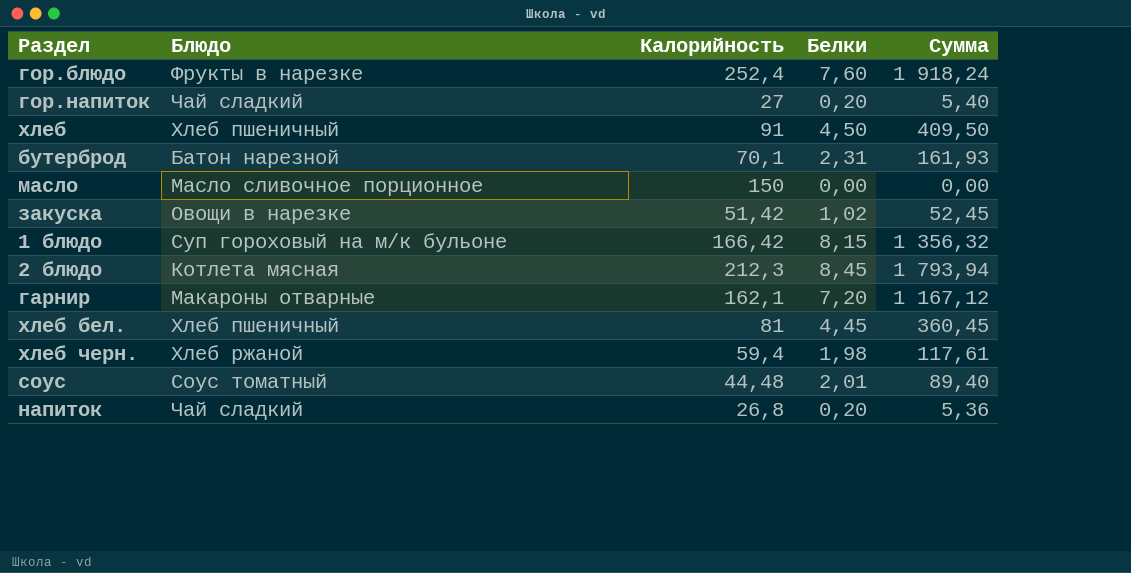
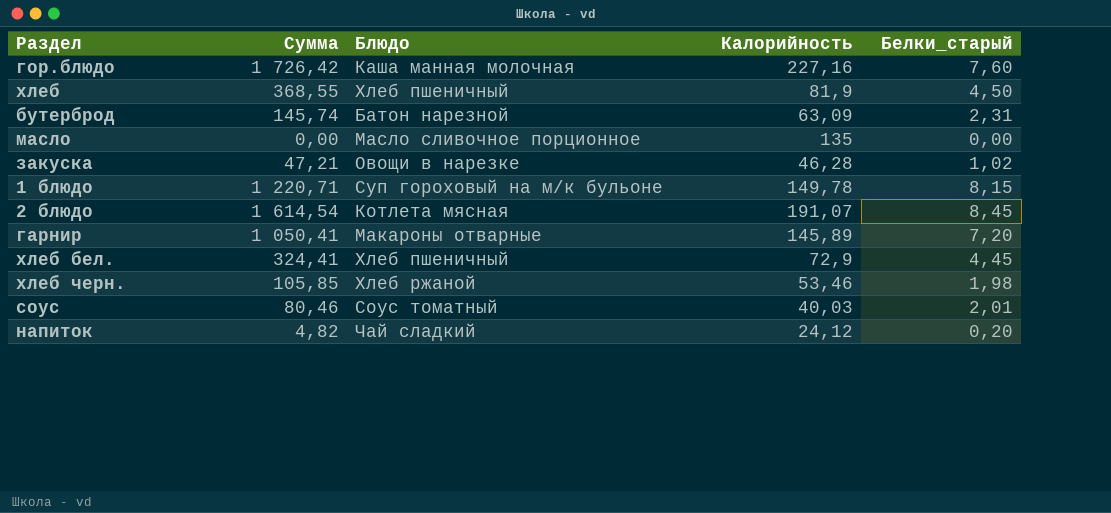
column Сумма | position: 5 -> 2
column name: Белки -> Белки_старый
row гор.напиток: Чай сладкий | 27 | 0,20 | 5,40 -> none
гор.блюдо | Сумма: 1 918,24 -> 1 726,42
гор.блюдо | Блюдо: Фрукты в нарезке -> Каша манная молочная
гор.блюдо | Калорийность: 252,4 -> 227,16
хлеб | Сумма: 409,50 -> 368,55
хлеб | Калорийность: 91 -> 81,9
бутерброд | Сумма: 161,93 -> 145,74
бутерброд | Калорийность: 70,1 -> 63,09
масло | Калорийность: 150 -> 135
закуска | Сумма: 52,45 -> 47,21
закуска | Калорийность: 51,42 -> 46,28
1 блюдо | Сумма: 1 356,32 -> 1 220,71
1 блюдо | Калорийность: 166,42 -> 149,78
2 блюдо | Сумма: 1 793,94 -> 1 614,54
2 блюдо | Калорийность: 212,3 -> 191,07
гарнир | Сумма: 1 167,12 -> 1 050,41
гарнир | Калорийность: 162,1 -> 145,89
хлеб бел. | Сумма: 360,45 -> 324,41
хлеб бел. | Калорийность: 81 -> 72,9
хлеб черн. | Сумма: 117,61 -> 105,85
хлеб черн. | Калорийность: 59,4 -> 53,46
соус | Сумма: 89,40 -> 80,46
соус | Калорийность: 44,48 -> 40,03
напиток | Сумма: 5,36 -> 4,82
напиток | Калорийность: 26,8 -> 24,12

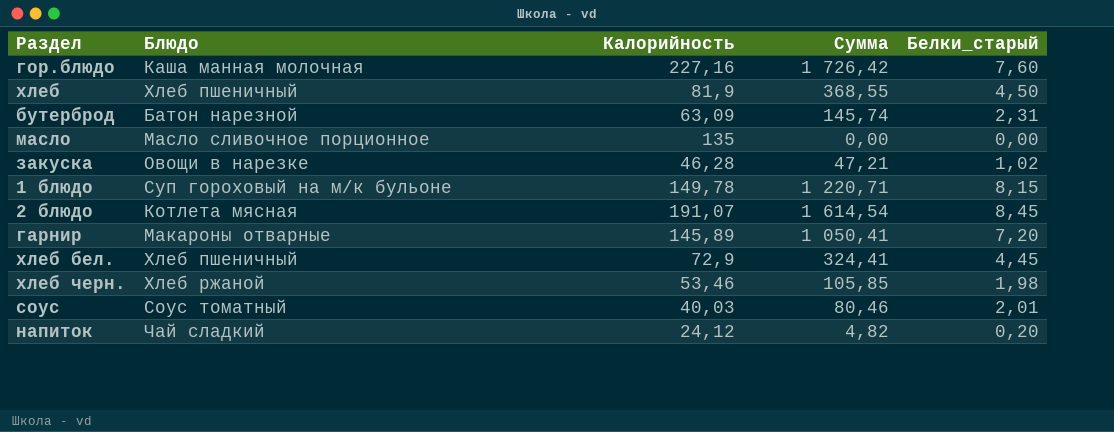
column Сумма | position: 2 -> 4

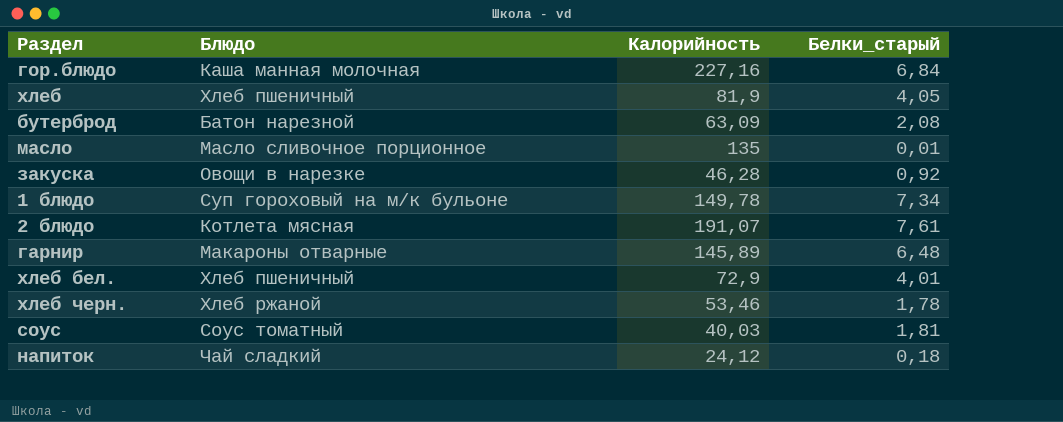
column Сумма | formula: [Калорийность] * [Белки_старый] -> none
гор.блюдо | Белки_старый: 7,60 -> 6,84
хлеб | Белки_старый: 4,50 -> 4,05
бутерброд | Белки_старый: 2,31 -> 2,08
масло | Белки_старый: 0,00 -> 0,01
закуска | Белки_старый: 1,02 -> 0,92
1 блюдо | Белки_старый: 8,15 -> 7,34
2 блюдо | Белки_старый: 8,45 -> 7,61
гарнир | Белки_старый: 7,20 -> 6,48
хлеб бел. | Белки_старый: 4,45 -> 4,01
хлеб черн. | Белки_старый: 1,98 -> 1,78
соус | Белки_старый: 2,01 -> 1,81
напиток | Белки_старый: 0,20 -> 0,18

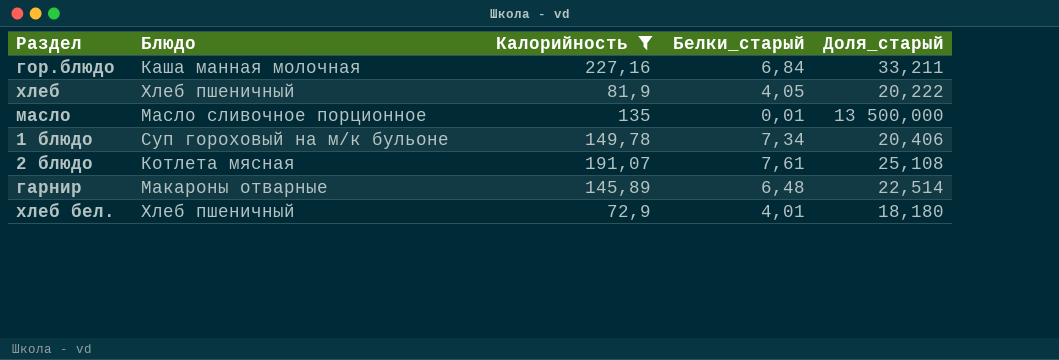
filter: none -> Калорийность >= 72,9
column Доля_старый | formula: none -> [Калорийность] / [Белки_старый]

